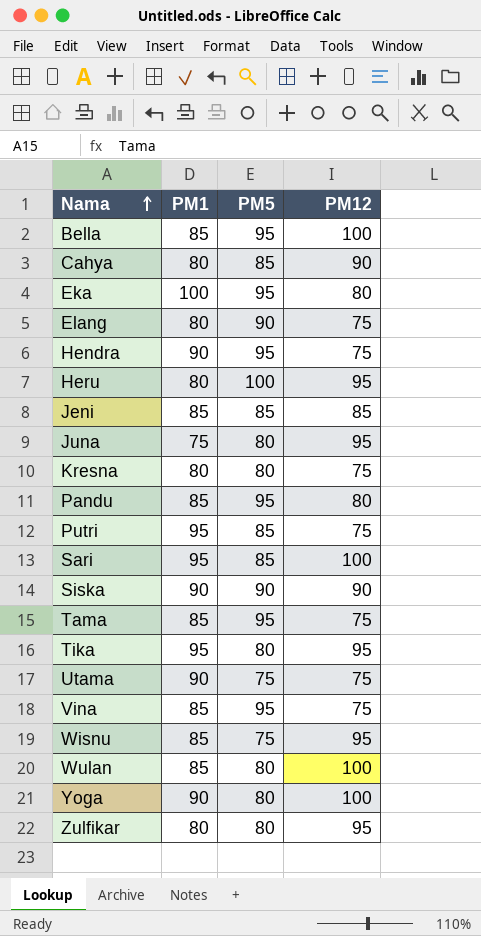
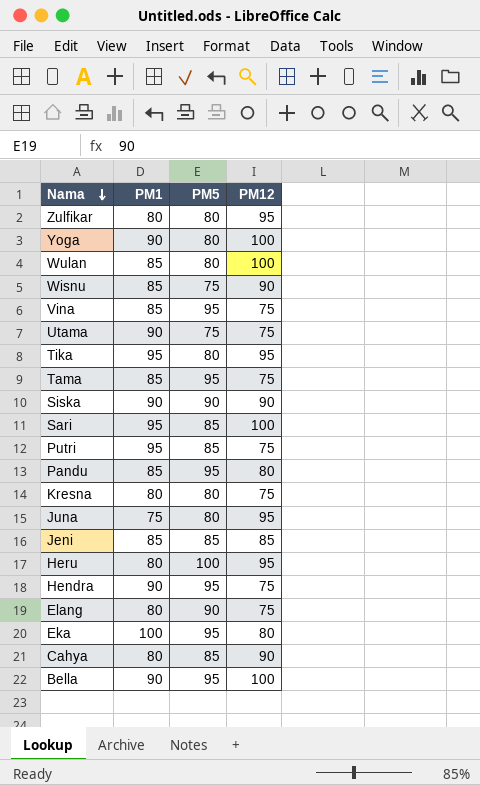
row order: Nama ascending -> Nama descending
Wisnu | PM12: 95 -> 90
Bella | PM1: 85 -> 90

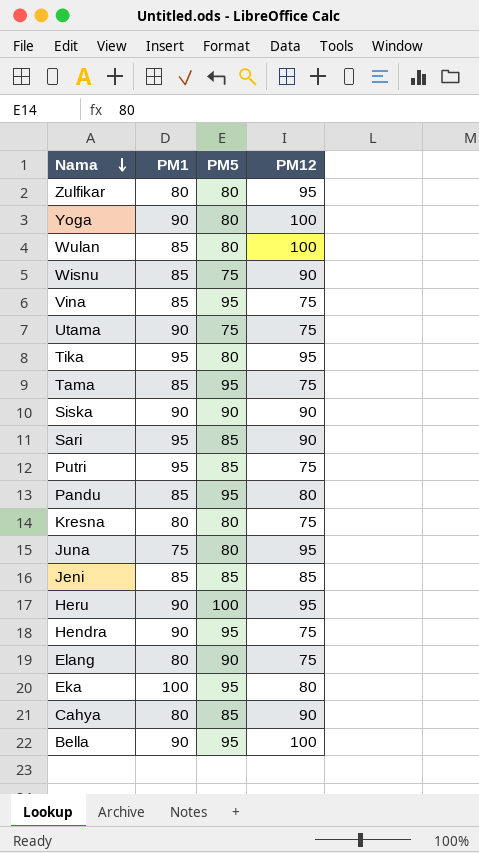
Sari | PM12: 100 -> 90
Heru | PM1: 80 -> 90

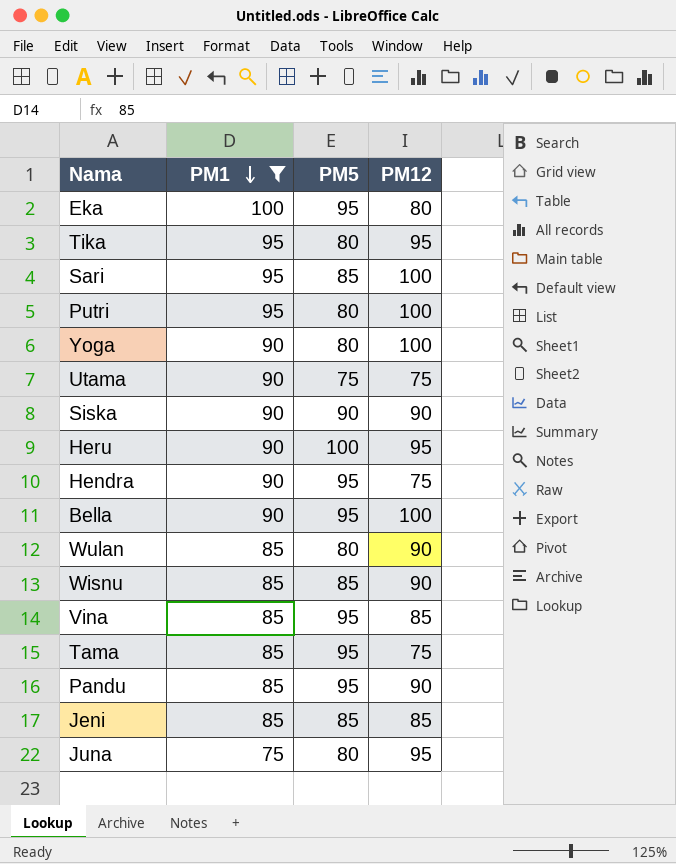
filter: none -> PM1 != 80
row order: Nama descending -> PM1 descending
Sari | PM12: 90 -> 100
Putri | PM5: 85 -> 80
Putri | PM12: 75 -> 100
Wulan | PM12: 100 -> 90
Wisnu | PM5: 75 -> 85
Vina | PM12: 75 -> 85
Pandu | PM12: 80 -> 90

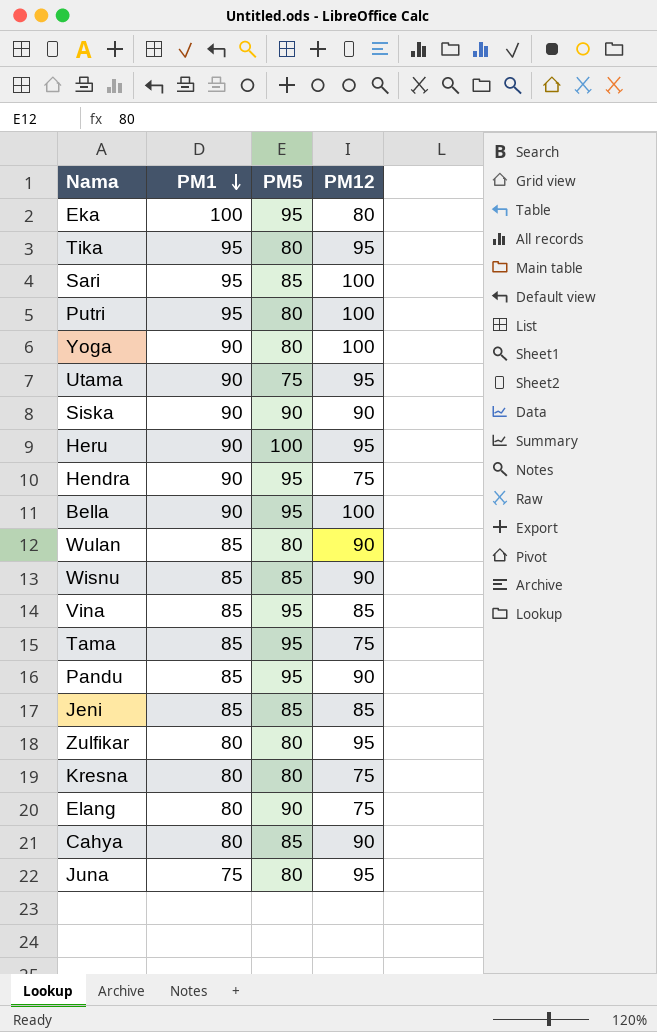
filter: PM1 != 80 -> none
Utama | PM12: 75 -> 95

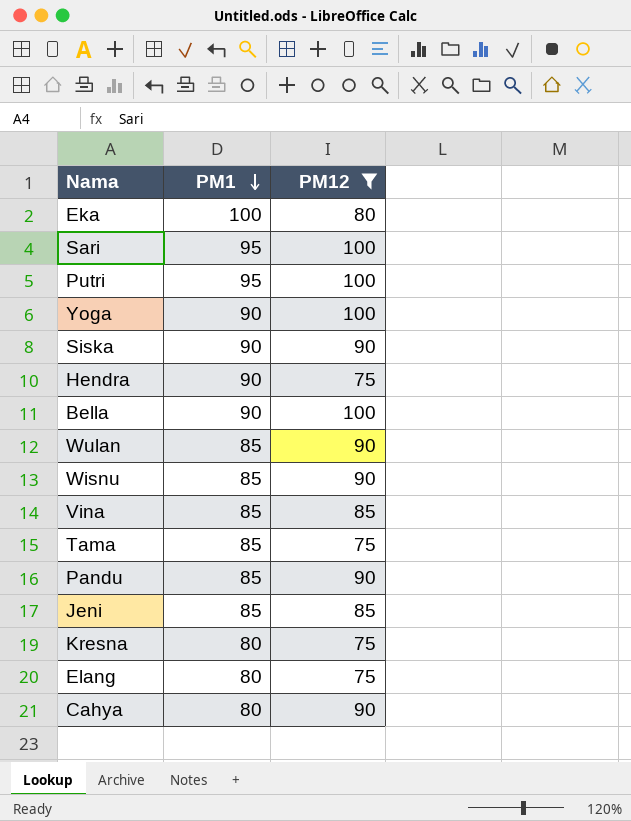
filter: none -> PM12 != 95
column PM5 | position: 3 -> none

